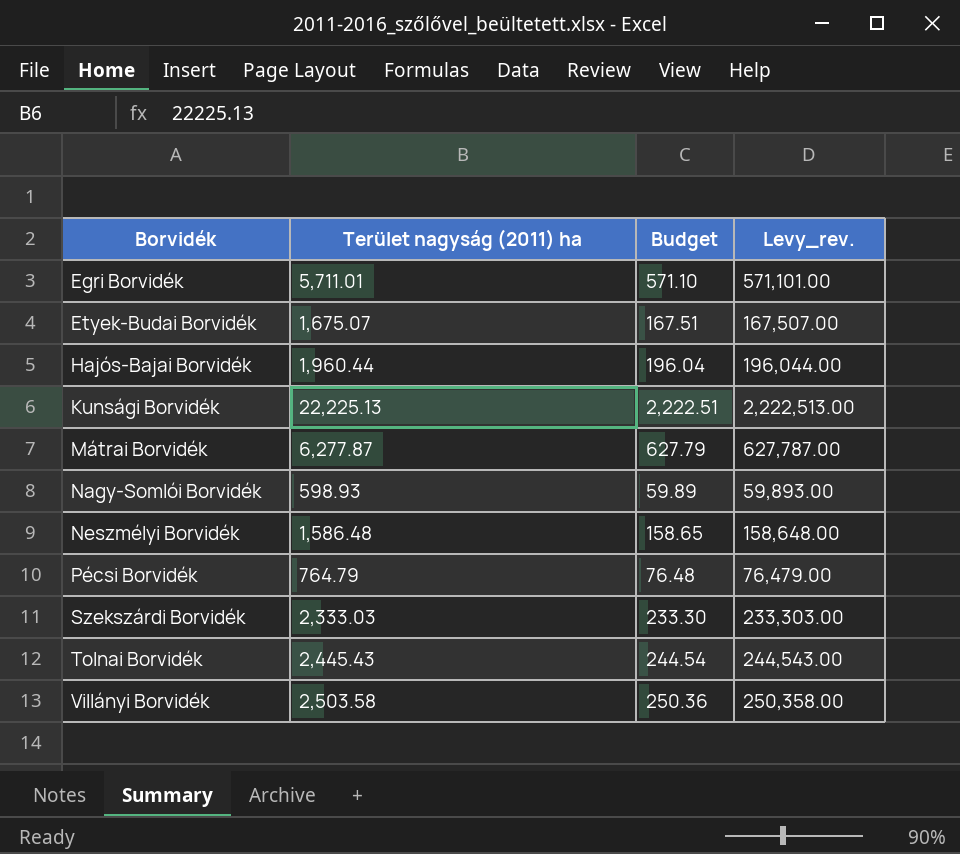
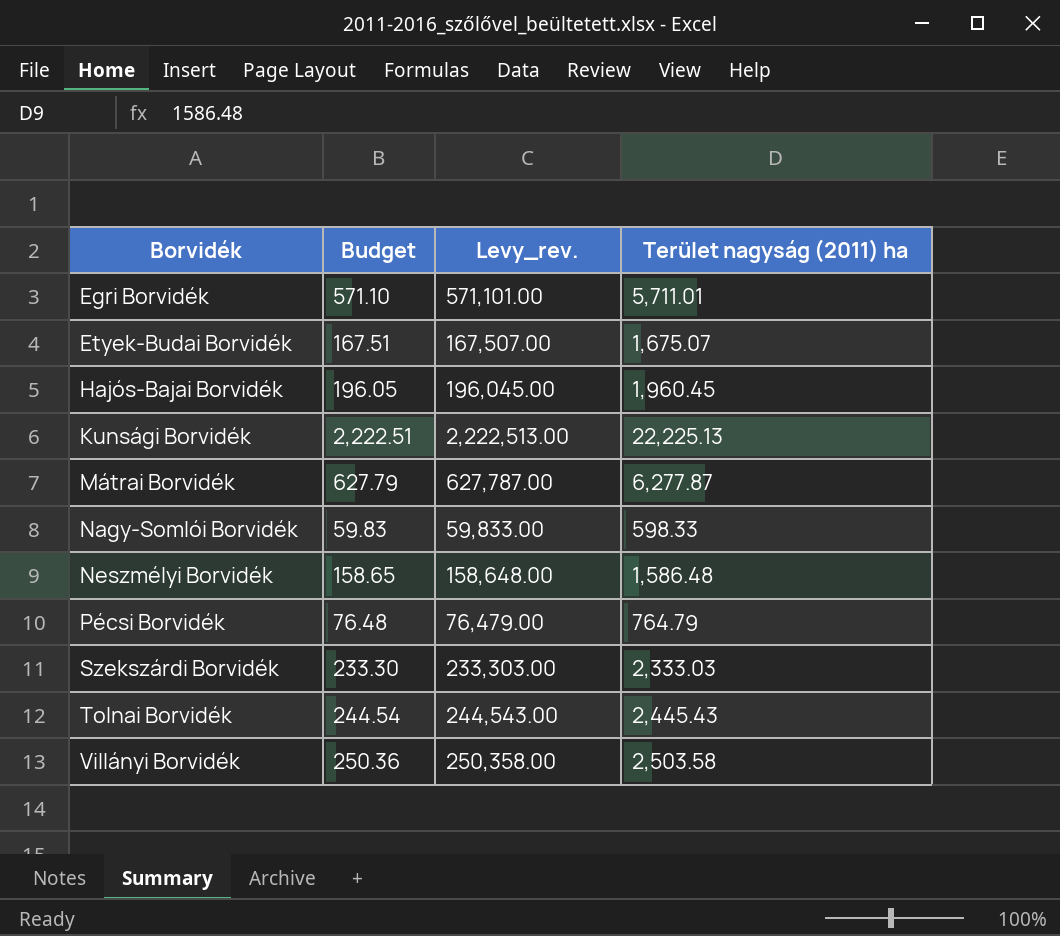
column Terület nagyság (2011) ha | position: 2 -> 4
Hajós-Bajai Borvidék | Budget: 196.04 -> 196.05
Hajós-Bajai Borvidék | Levy_rev.: 196,044.00 -> 196,045.00
Hajós-Bajai Borvidék | Terület nagyság (2011) ha: 1,960.44 -> 1,960.45
Nagy-Somlói Borvidék | Budget: 59.89 -> 59.83
Nagy-Somlói Borvidék | Levy_rev.: 59,893.00 -> 59,833.00
Nagy-Somlói Borvidék | Terület nagyság (2011) ha: 598.93 -> 598.33

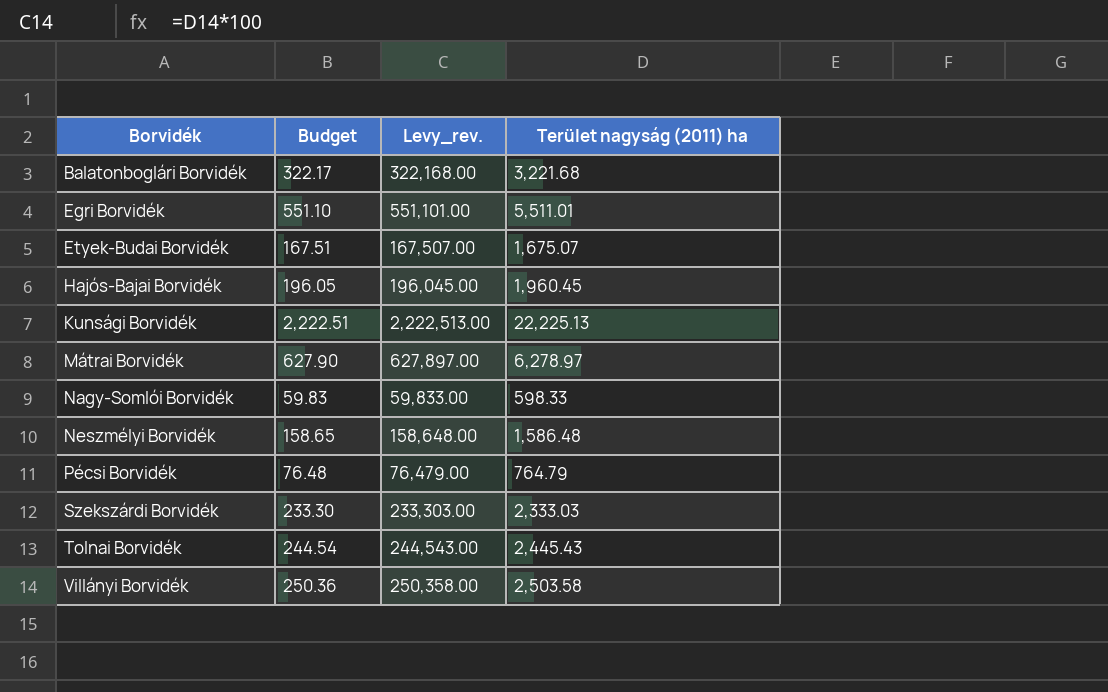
row Balatonboglári Borvidék: none -> 322.17 | 322,168.00 | 3,221.68
Egri Borvidék | Budget: 571.10 -> 551.10
Egri Borvidék | Levy_rev.: 571,101.00 -> 551,101.00
Egri Borvidék | Terület nagyság (2011) ha: 5,711.01 -> 5,511.01
Mátrai Borvidék | Budget: 627.79 -> 627.90
Mátrai Borvidék | Levy_rev.: 627,787.00 -> 627,897.00
Mátrai Borvidék | Terület nagyság (2011) ha: 6,277.87 -> 6,278.97

